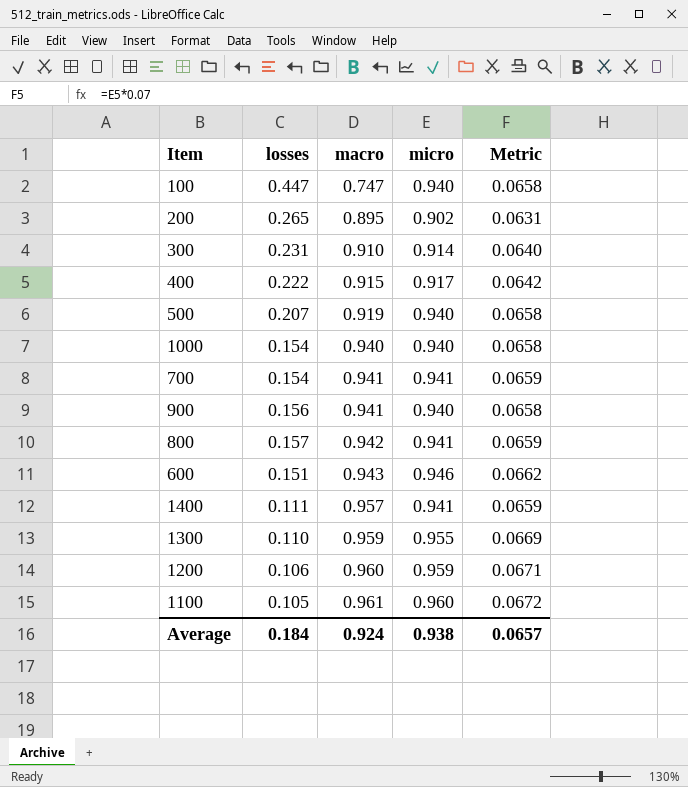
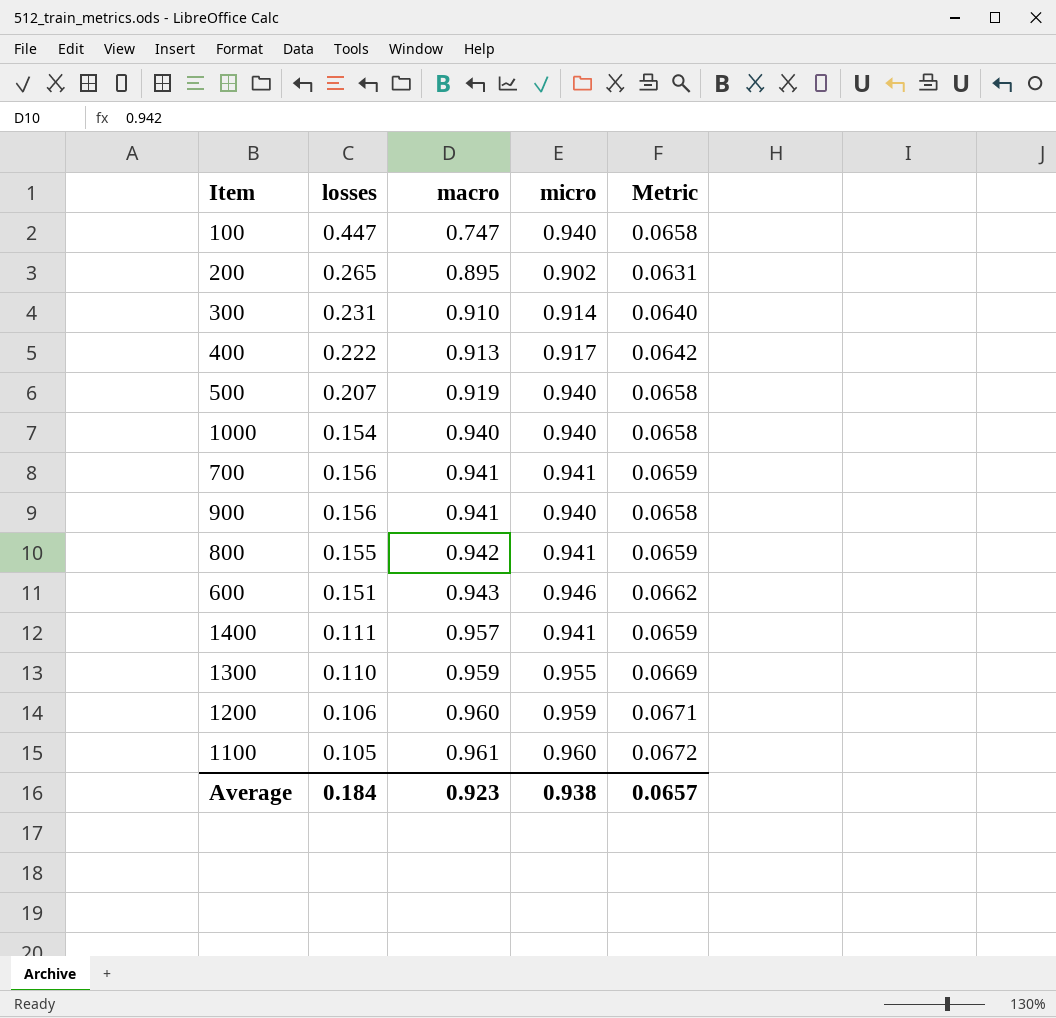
400 | macro: 0.915 -> 0.913
700 | losses: 0.154 -> 0.156
800 | losses: 0.157 -> 0.155
Average | macro: 0.924 -> 0.923

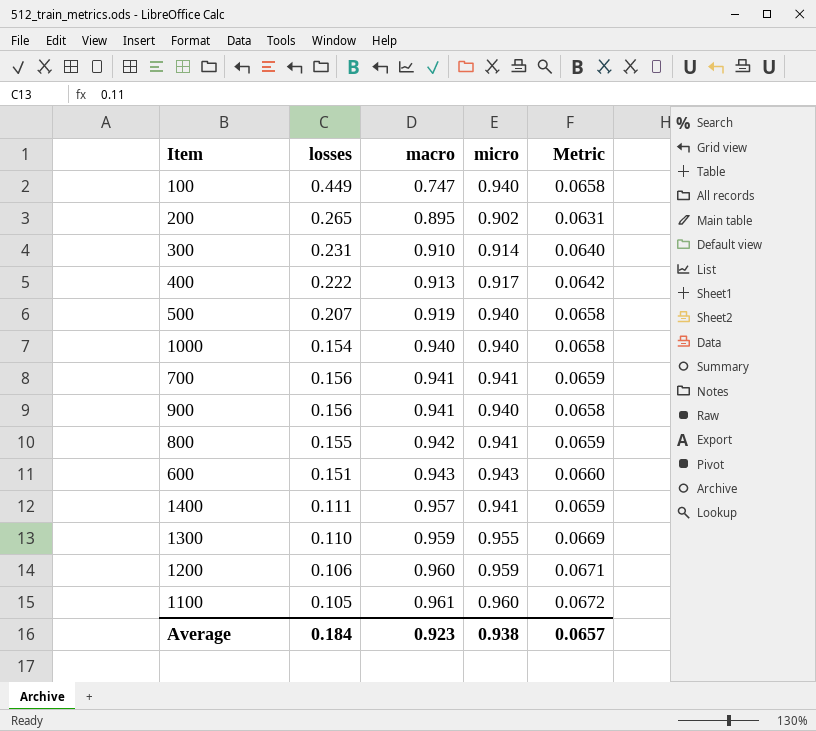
100 | losses: 0.447 -> 0.449
600 | micro: 0.946 -> 0.943
600 | Metric: 0.0662 -> 0.0660

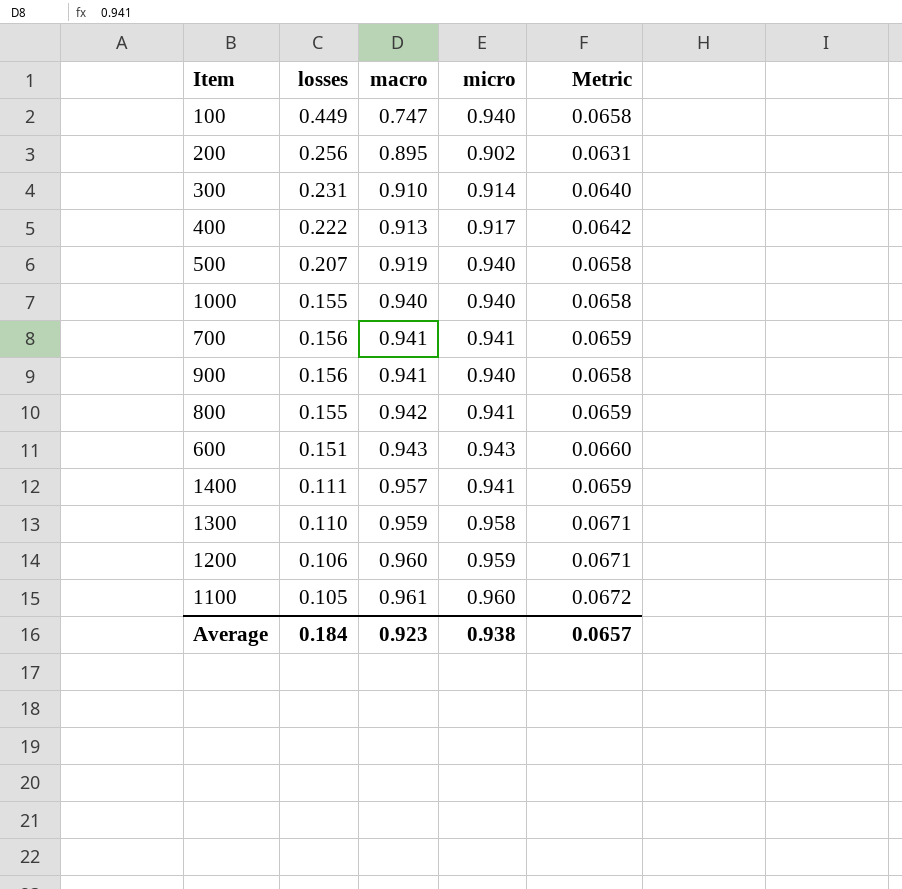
200 | losses: 0.265 -> 0.256
1000 | losses: 0.154 -> 0.155
1300 | micro: 0.955 -> 0.958
1300 | Metric: 0.0669 -> 0.0671

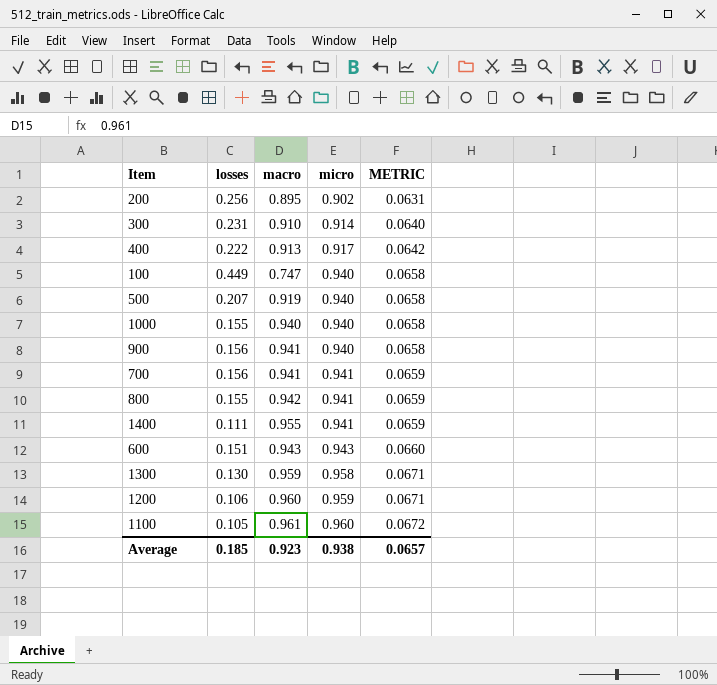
row order: macro ascending -> micro ascending
column name: Metric -> METRIC
1400 | macro: 0.957 -> 0.955
1300 | losses: 0.110 -> 0.130
Average | losses: 0.184 -> 0.185

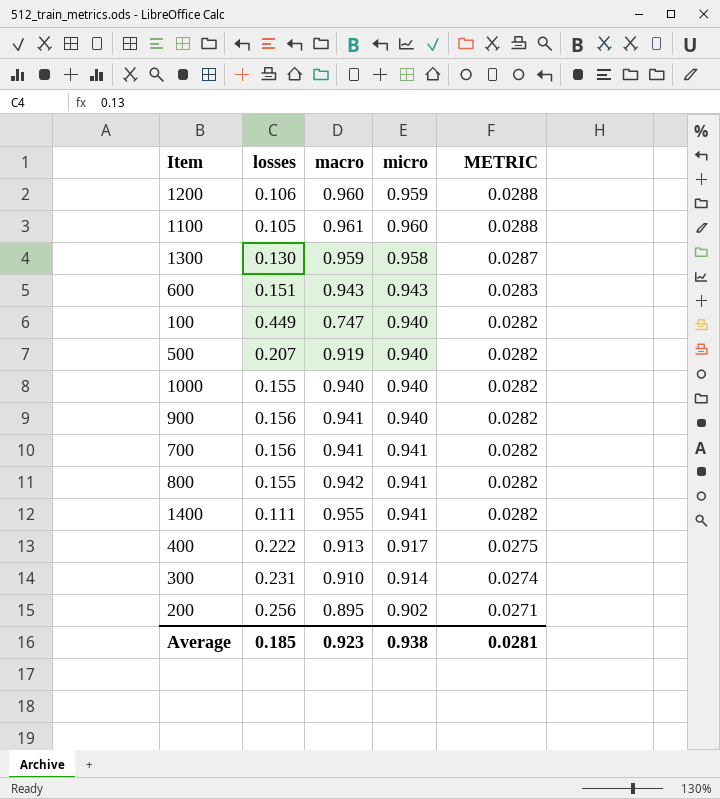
row order: micro ascending -> METRIC descending
column METRIC | formula: [micro] * 0.07 -> [micro] * 0.03
Average | METRIC: 0.0657 -> 0.0281

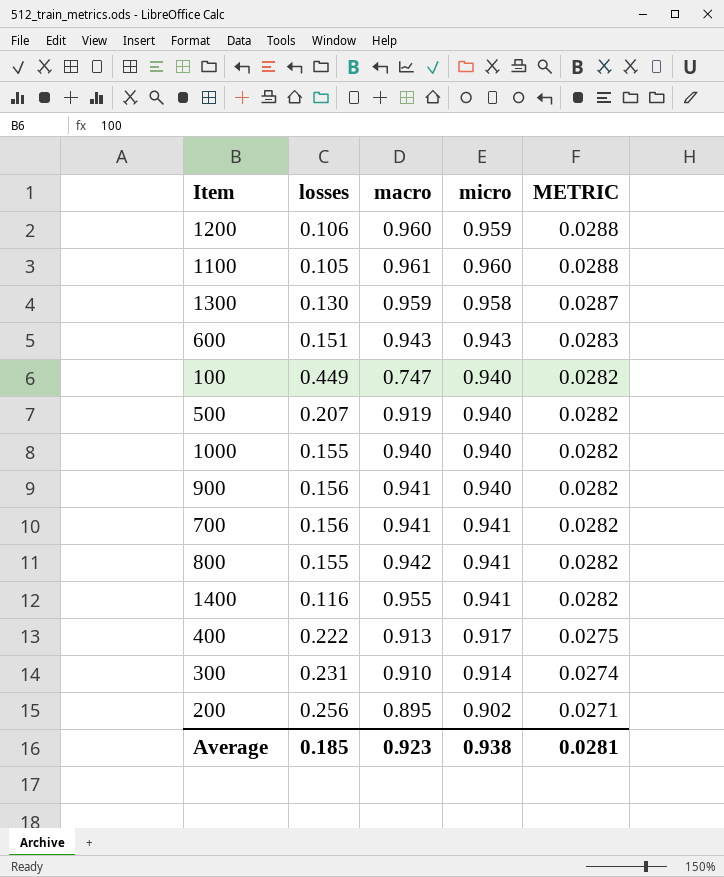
1400 | losses: 0.111 -> 0.116

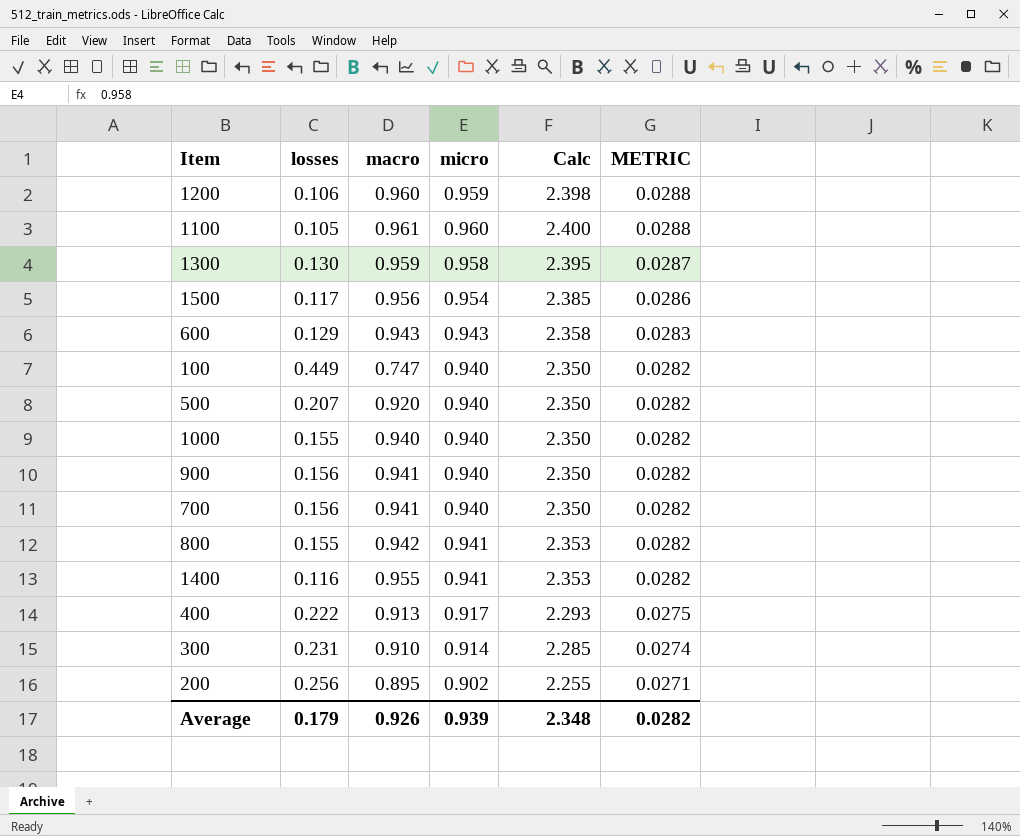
column Calc | formula: none -> [micro] * 2.5
row 1500: none -> 0.117 | 0.956 | 0.954 | 2.385 | 0.0286
600 | losses: 0.151 -> 0.129
500 | macro: 0.919 -> 0.920
700 | micro: 0.941 -> 0.940
Average | losses: 0.185 -> 0.179
Average | macro: 0.923 -> 0.926
Average | micro: 0.938 -> 0.939
Average | METRIC: 0.0281 -> 0.0282

